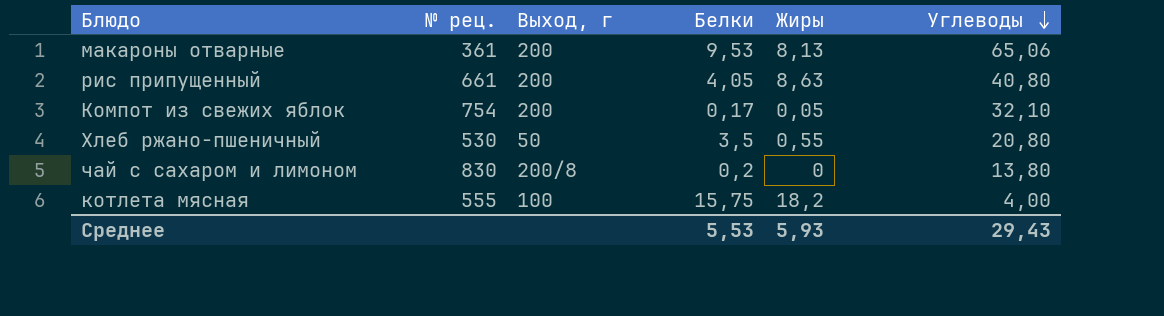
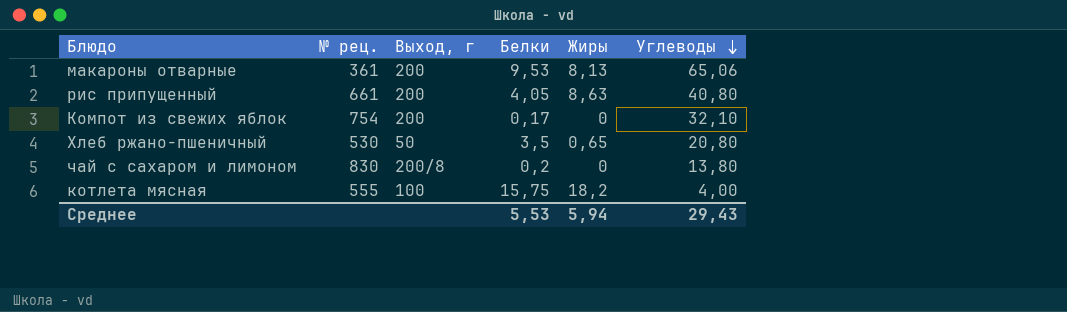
Компот из свежих яблок | Жиры: 0,05 -> 0
Хлеб ржано-пшеничный | Жиры: 0,55 -> 0,65
Среднее | Жиры: 5,93 -> 5,94

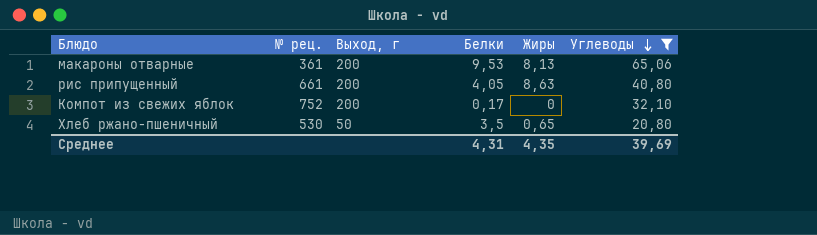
filter: none -> Углеводы >= 20,80
Компот из свежих яблок | № рец.: 754 -> 752
Среднее | Белки: 5,53 -> 4,31
Среднее | Жиры: 5,94 -> 4,35
Среднее | Углеводы: 29,43 -> 39,69

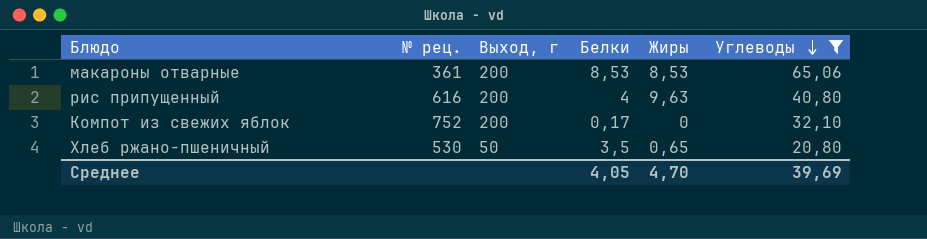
макароны отварные | Белки: 9,53 -> 8,53
макароны отварные | Жиры: 8,13 -> 8,53
рис припущенный | № рец.: 661 -> 616
рис припущенный | Белки: 4,05 -> 4
рис припущенный | Жиры: 8,63 -> 9,63
Среднее | Белки: 4,31 -> 4,05
Среднее | Жиры: 4,35 -> 4,70

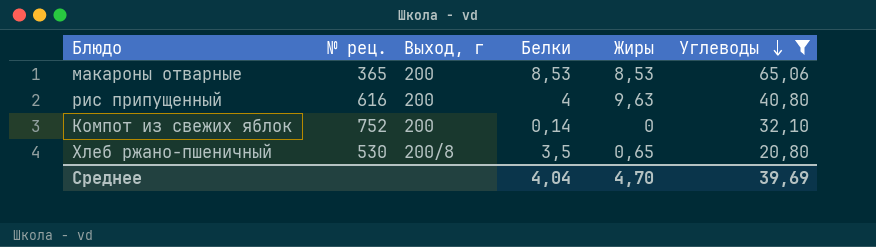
макароны отварные | № рец.: 361 -> 365
Компот из свежих яблок | Белки: 0,17 -> 0,14
Хлеб ржано-пшеничный | Выход, г: 50 -> 200/8
Среднее | Белки: 4,05 -> 4,04

